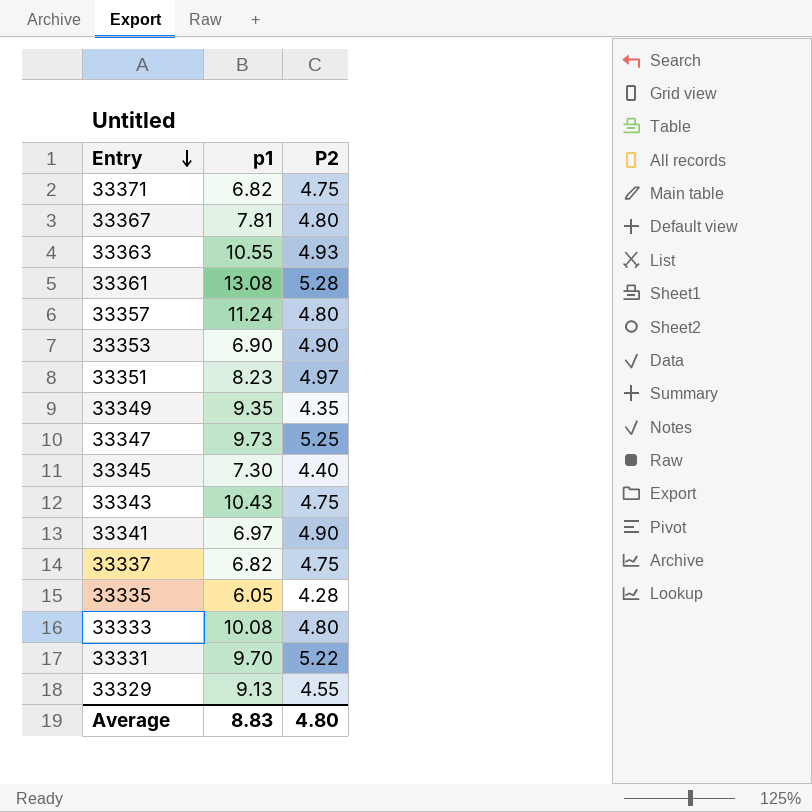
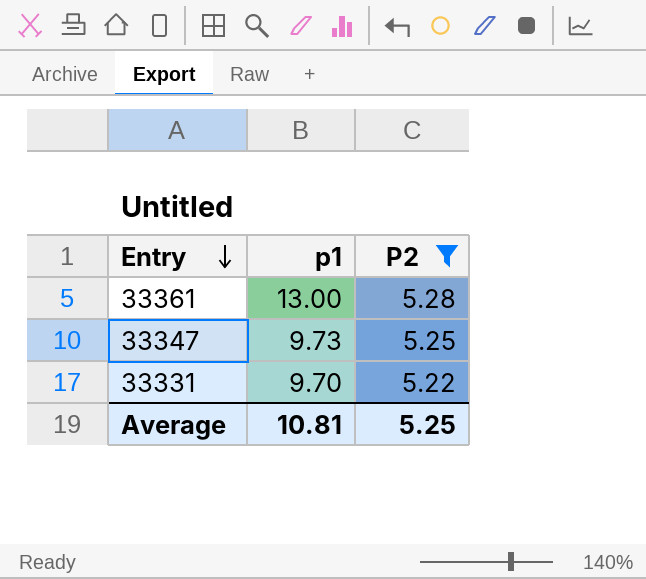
filter: none -> P2 >= 5.22
33361 | p1: 13.08 -> 13.00
Average | p1: 8.83 -> 10.81
Average | P2: 4.80 -> 5.25

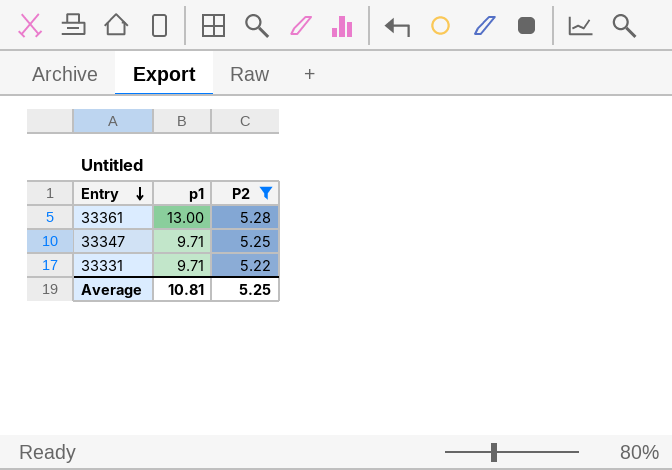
33347 | p1: 9.73 -> 9.71
33331 | p1: 9.70 -> 9.71

